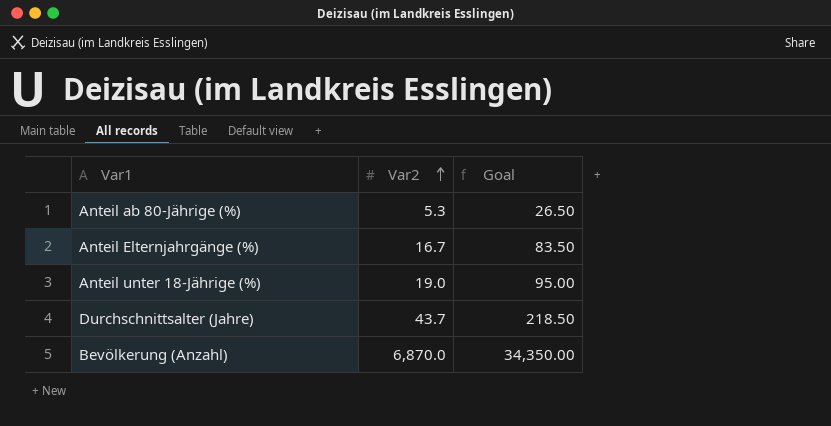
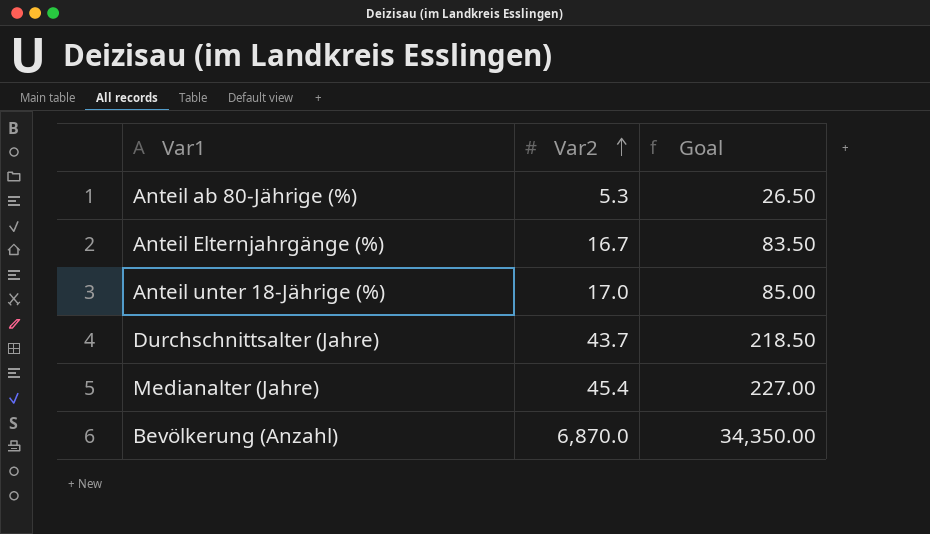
Anteil unter 18-Jährige (%) | Var2: 19.0 -> 17.0
Anteil unter 18-Jährige (%) | Goal: 95.00 -> 85.00
row Medianalter (Jahre): none -> 45.4 | 227.00

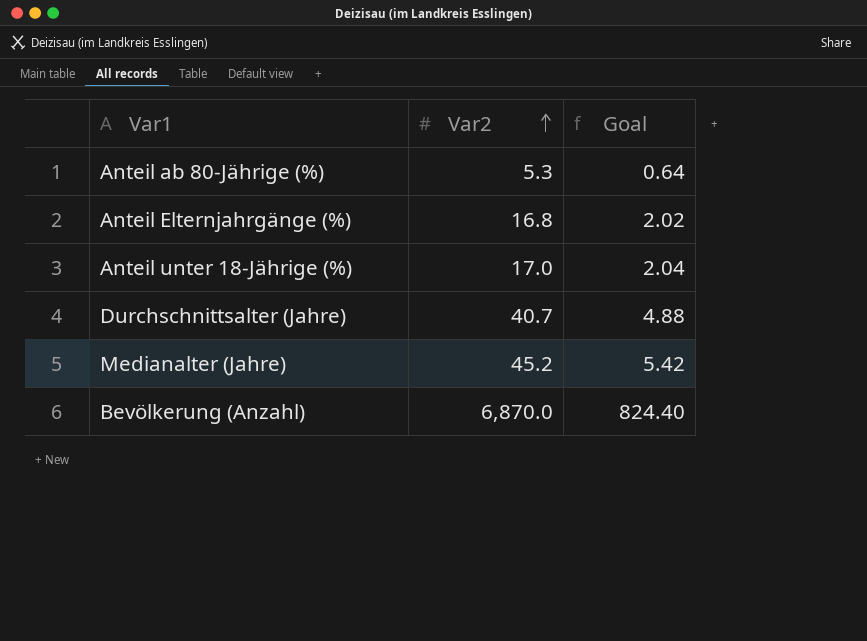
column Goal | formula: [Var2] * 5 -> [Var2] * 0.12
Anteil Elternjahrgänge (%) | Var2: 16.7 -> 16.8
Durchschnittsalter (Jahre) | Var2: 43.7 -> 40.7
Medianalter (Jahre) | Var2: 45.4 -> 45.2

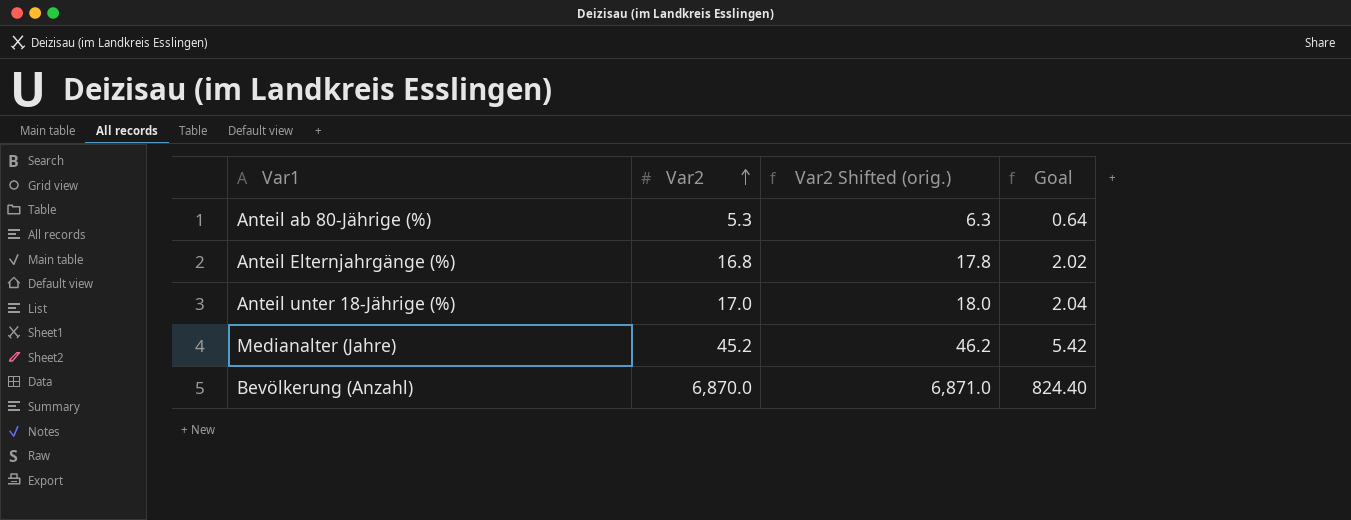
column Var2 Shifted (orig.) | formula: none -> [Var2] + 1
row Durchschnittsalter (Jahre): 40.7 | 4.88 -> none

